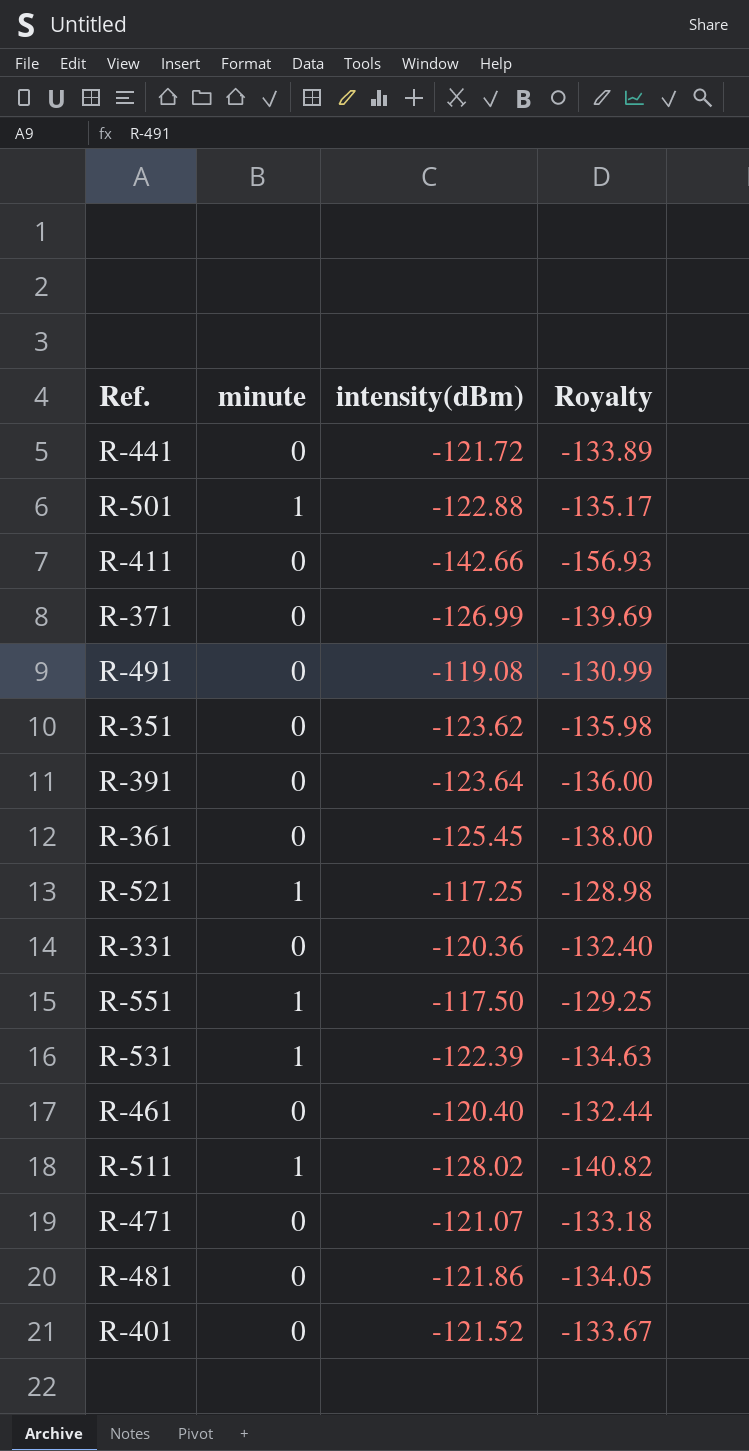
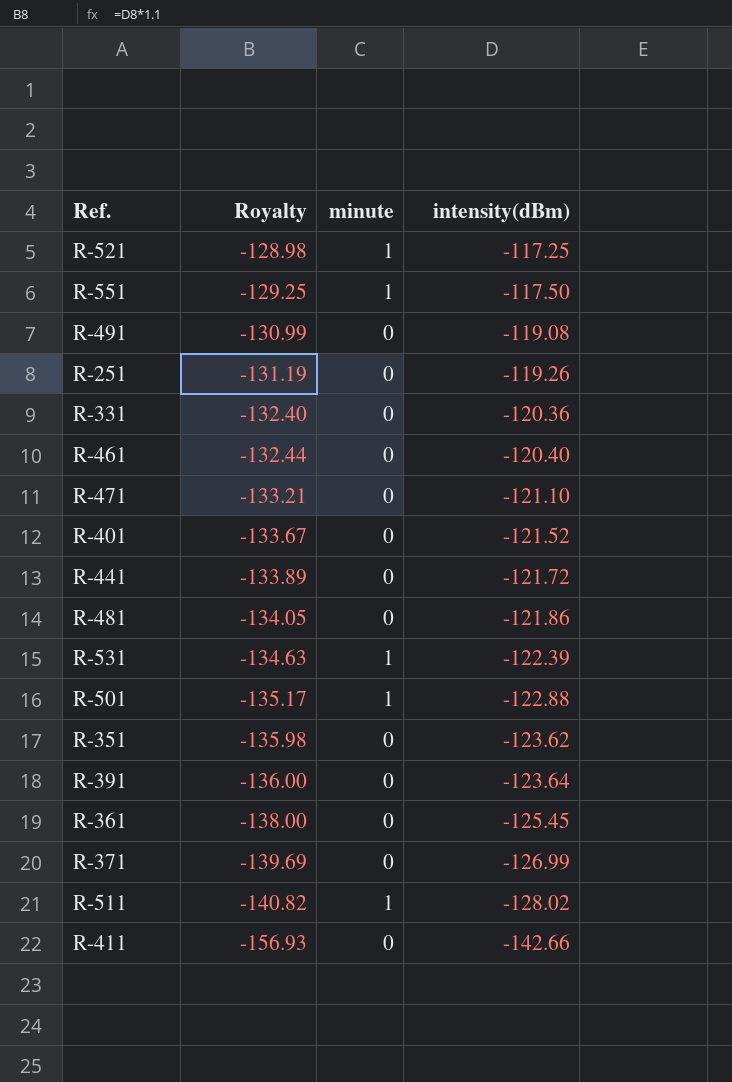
row order: none -> Royalty descending
column Royalty | position: 4 -> 2
row R-251: none -> -131.19 | 0 | -119.26
R-471 | Royalty: -133.18 -> -133.21
R-471 | intensity(dBm): -121.07 -> -121.10

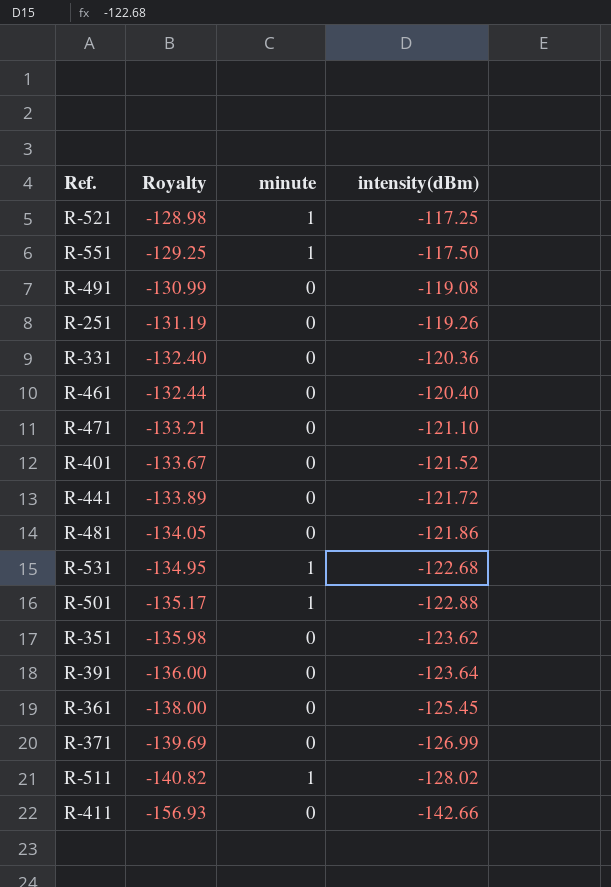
R-531 | Royalty: -134.63 -> -134.95
R-531 | intensity(dBm): -122.39 -> -122.68

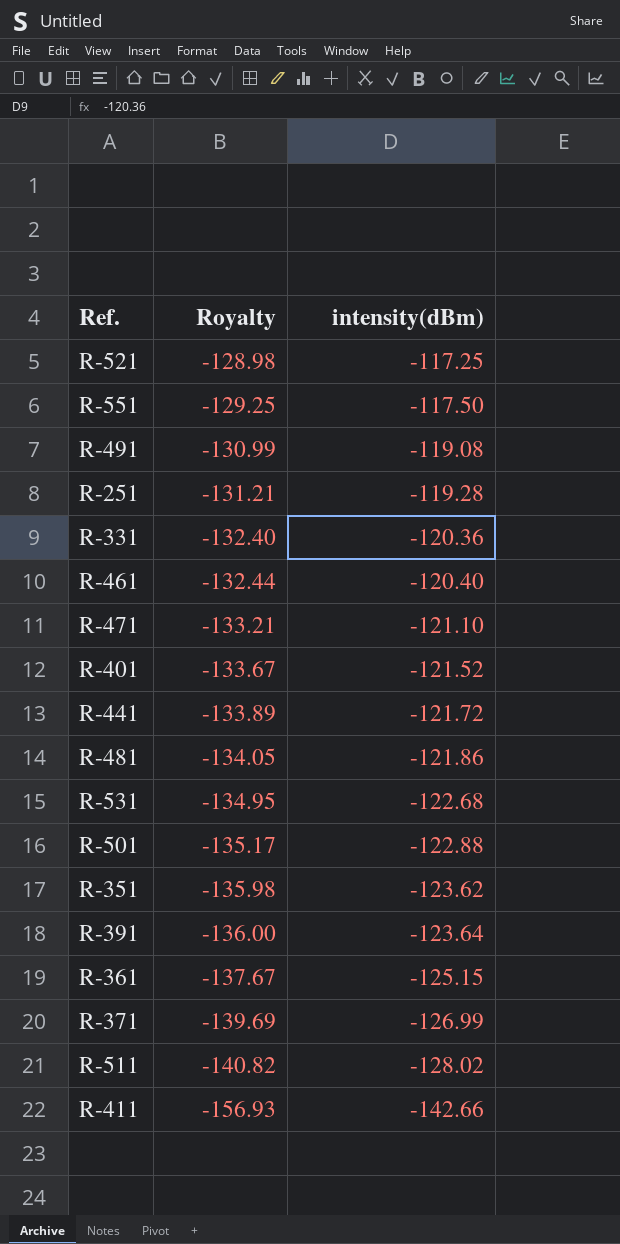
column minute | position: 3 -> none
R-251 | Royalty: -131.19 -> -131.21
R-251 | intensity(dBm): -119.26 -> -119.28
R-361 | Royalty: -138.00 -> -137.67
R-361 | intensity(dBm): -125.45 -> -125.15

